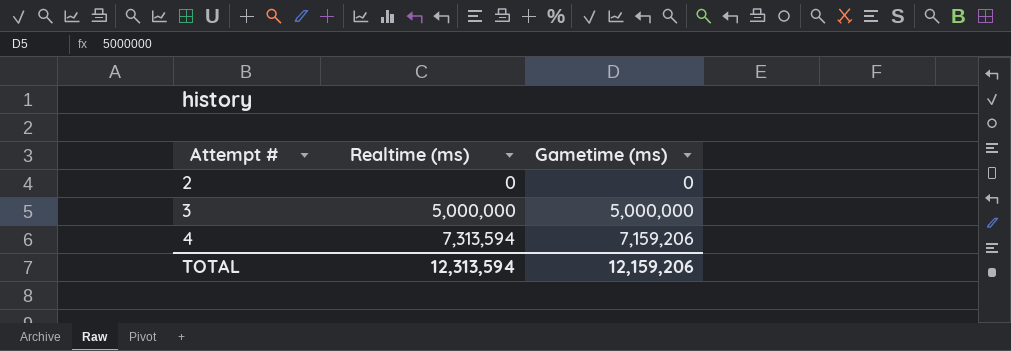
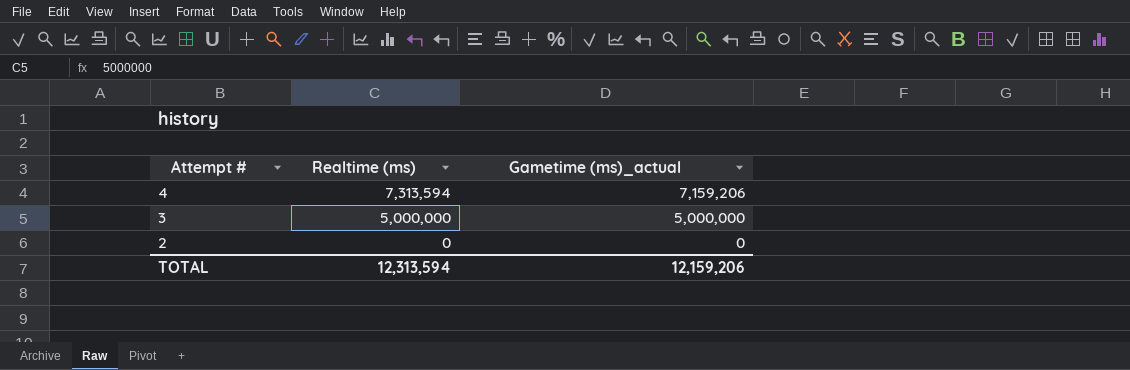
row order: Attempt # ascending -> Attempt # descending
column name: Gametime (ms) -> Gametime (ms)_actual

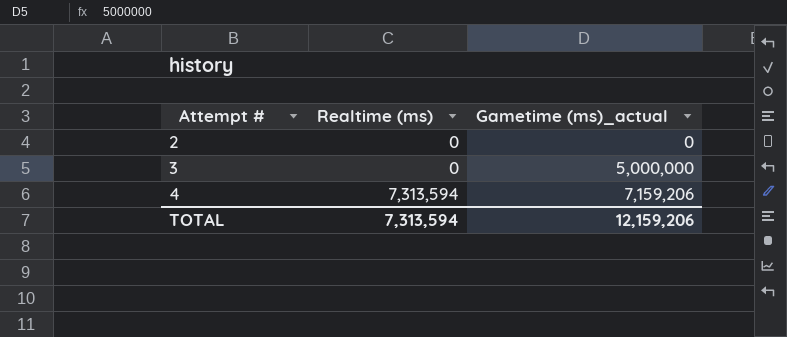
row order: Attempt # descending -> Attempt # ascending
3 | Realtime (ms): 5,000,000 -> 0
TOTAL | Realtime (ms): 12,313,594 -> 7,313,594

